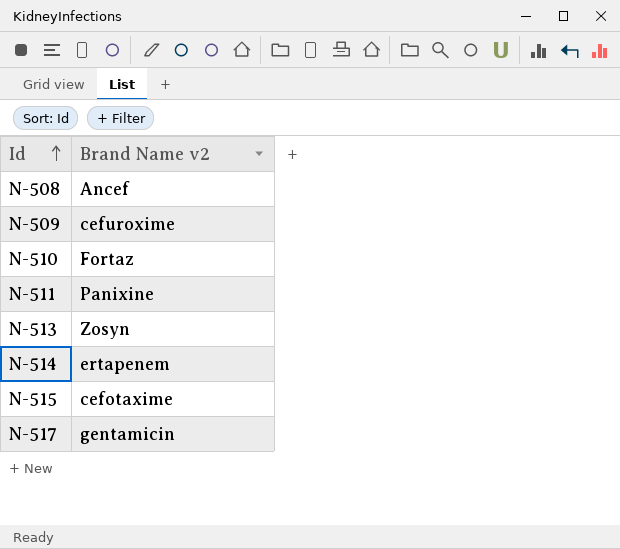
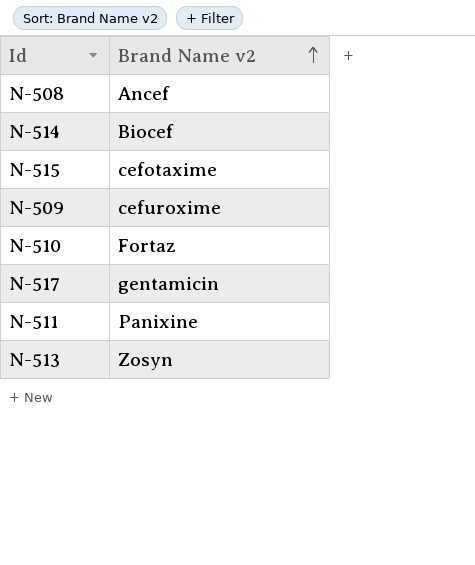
row order: Id ascending -> Brand Name v2 ascending
N-514 | Brand Name v2: ertapenem -> Biocef

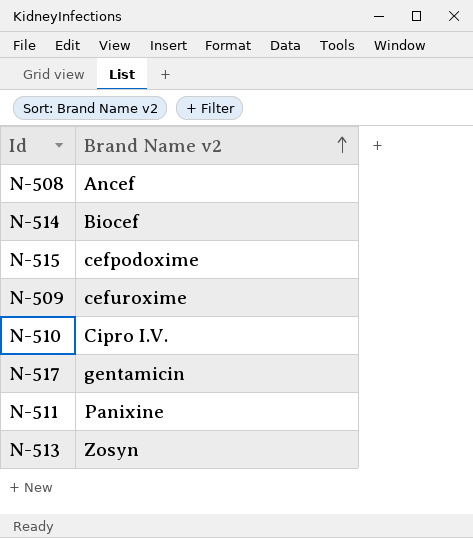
N-515 | Brand Name v2: cefotaxime -> cefpodoxime
N-510 | Brand Name v2: Fortaz -> Cipro I.V.

